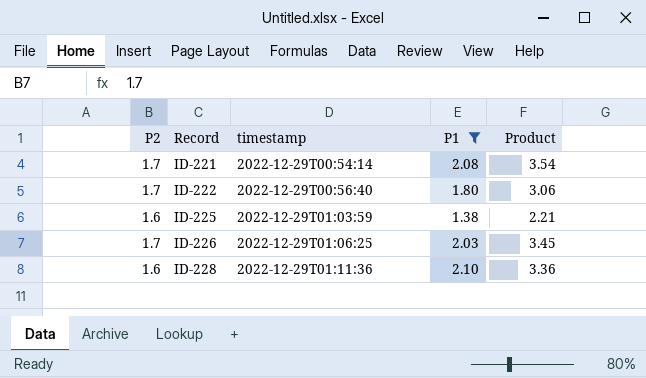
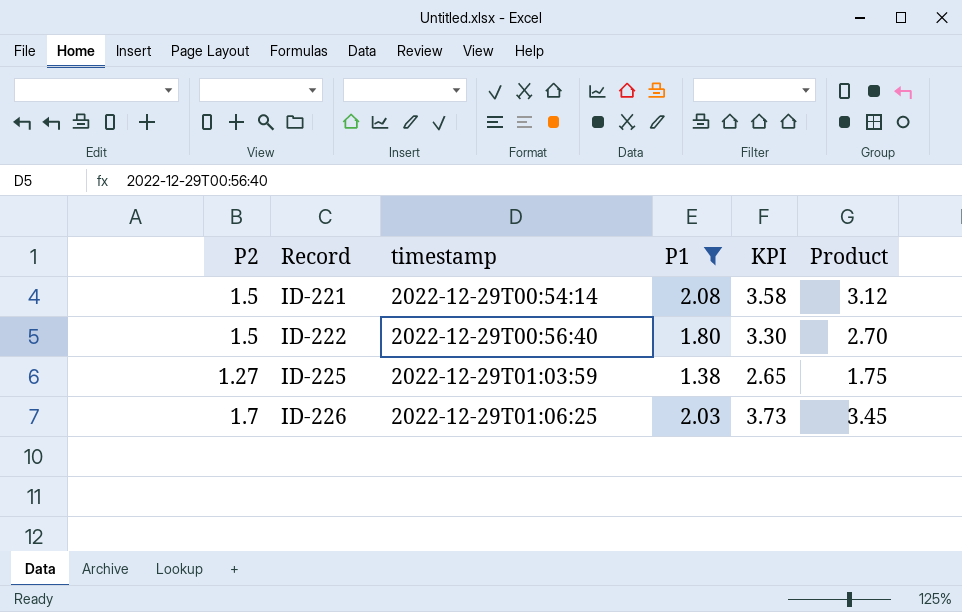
column KPI | formula: none -> [P2] + [P1]
row ID-228: 1.6 | 2022-12-29T01:11:36 | 2.10 | 3.36 -> none
ID-221 | P2: 1.7 -> 1.5
ID-221 | Product: 3.54 -> 3.12
ID-222 | P2: 1.7 -> 1.5
ID-222 | Product: 3.06 -> 2.70
ID-225 | P2: 1.6 -> 1.27
ID-225 | Product: 2.21 -> 1.75

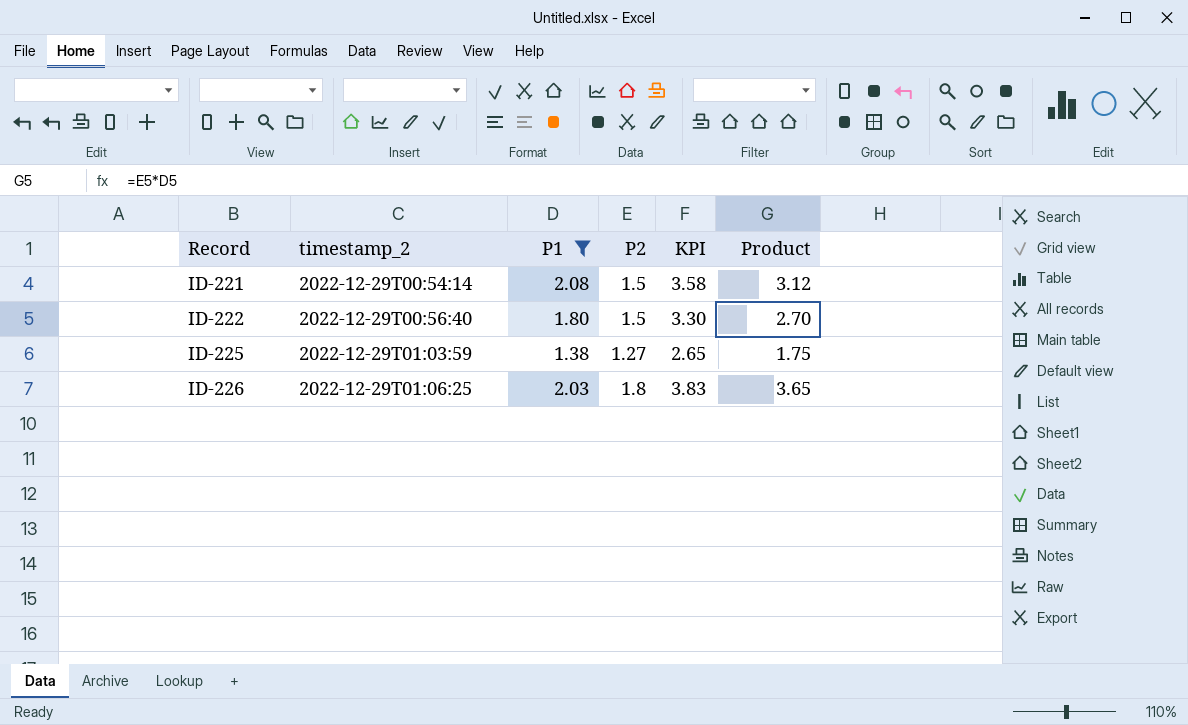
column name: timestamp -> timestamp_2
column P2 | position: 1 -> 4
ID-226 | P2: 1.7 -> 1.8
ID-226 | KPI: 3.73 -> 3.83
ID-226 | Product: 3.45 -> 3.65

